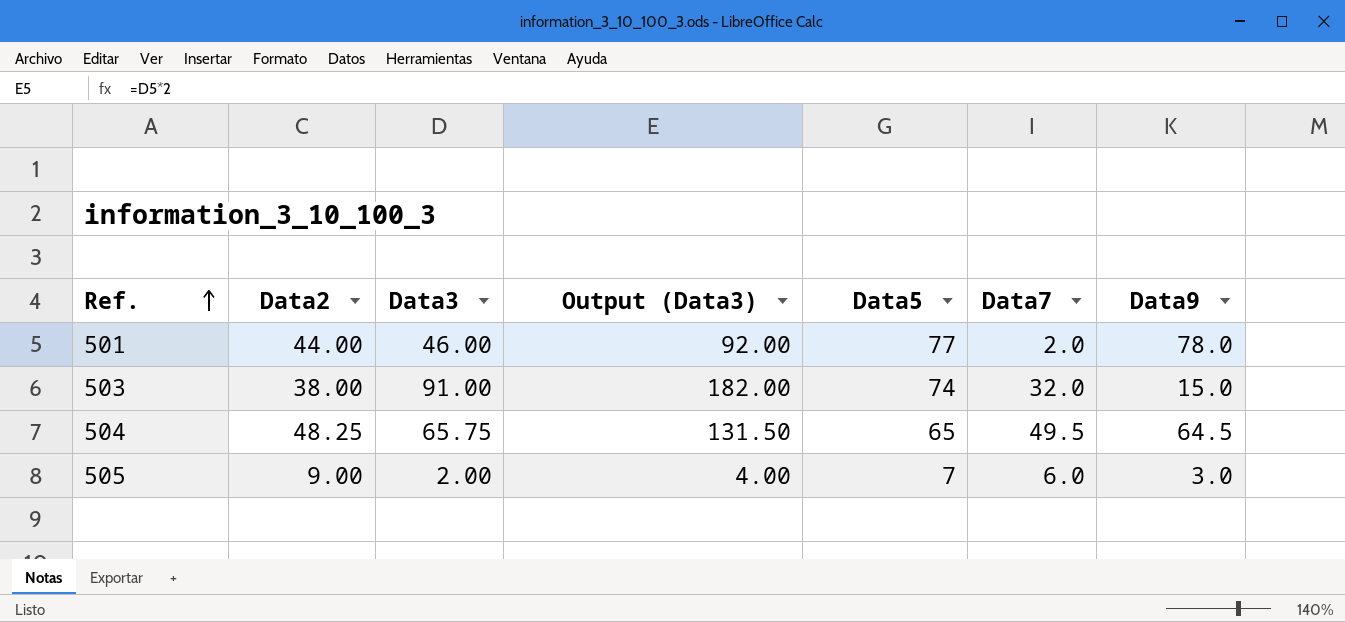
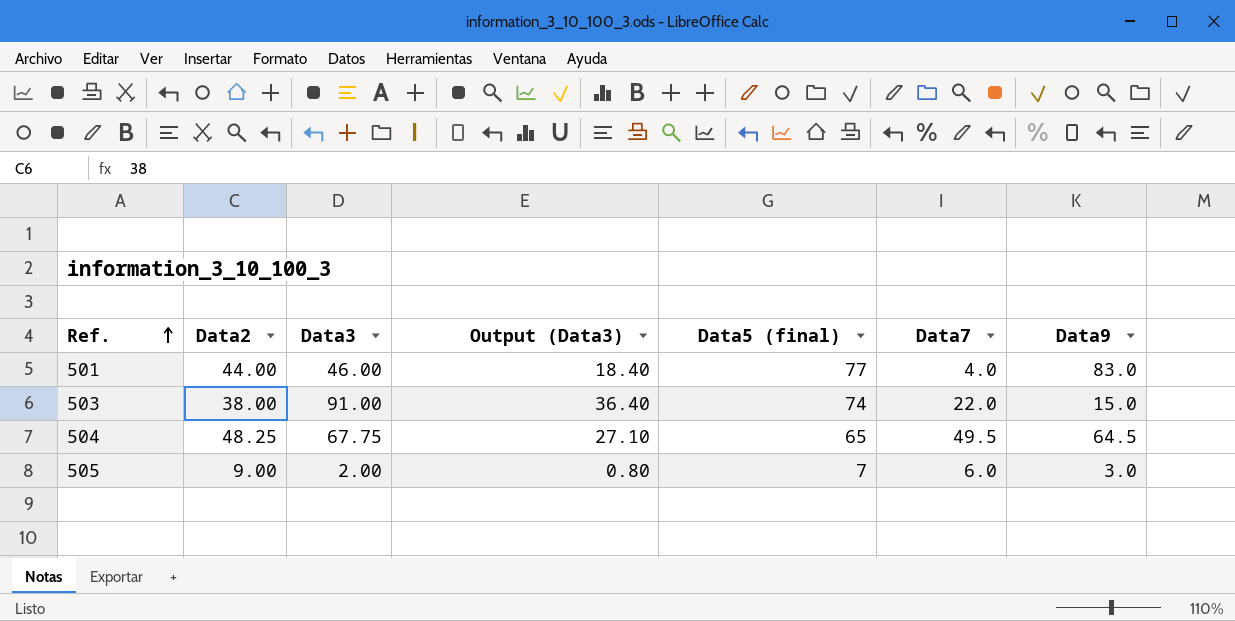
column Output (Data3) | formula: [Data3] * 2 -> [Data3] * 0.4
column name: Data5 -> Data5 (final)
501 | Data7: 2.0 -> 4.0
501 | Data9: 78.0 -> 83.0
503 | Data7: 32.0 -> 22.0
504 | Data3: 65.75 -> 67.75

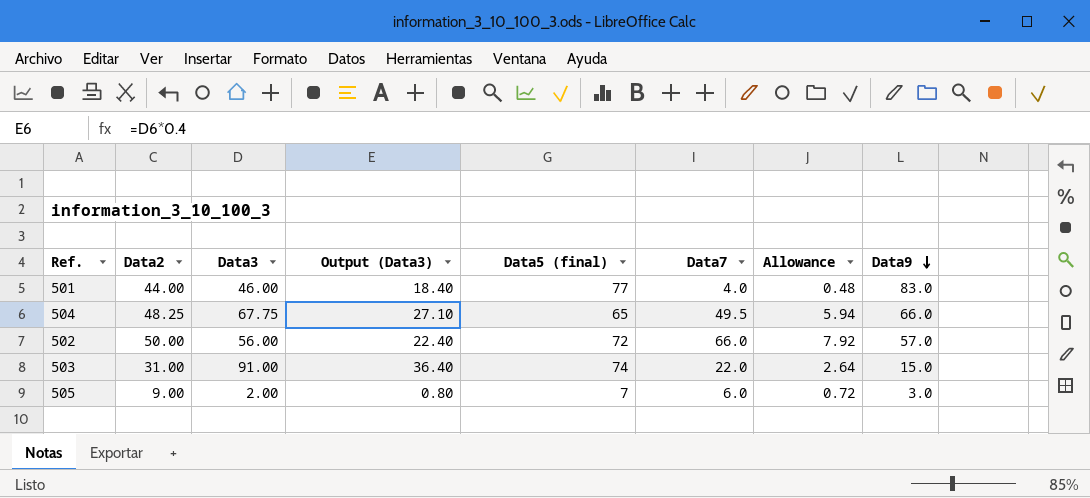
row order: Ref. ascending -> Data9 descending
column Allowance | formula: none -> [Data7] * 0.12
504 | Data9: 64.5 -> 66.0
row 502: none -> 50.00 | 56.00 | 22.40 | 72 | 66.0 | 7.92 | 57.0
503 | Data2: 38.00 -> 31.00

